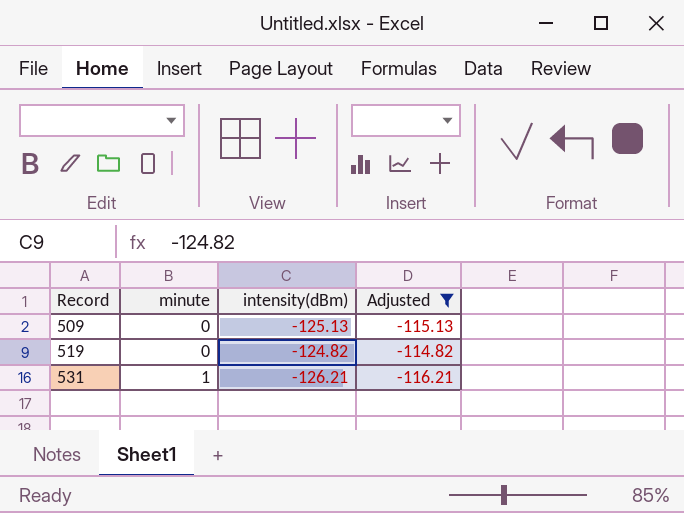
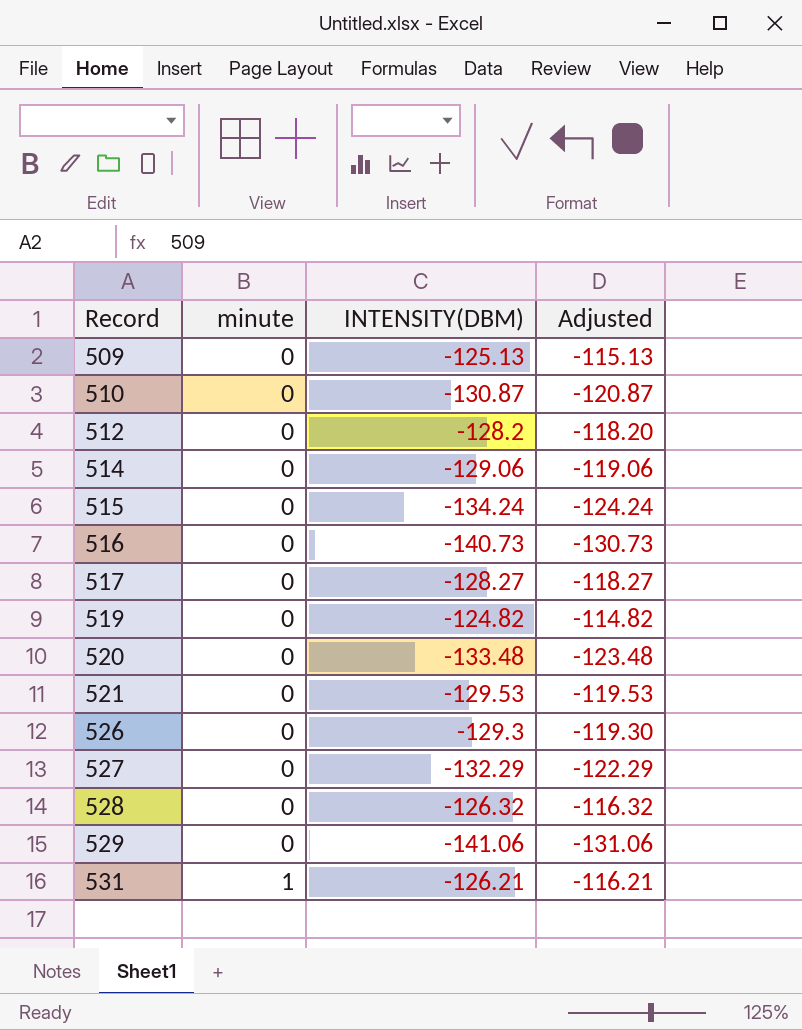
filter: Adjusted >= -116.21 -> none
column name: intensity(dBm) -> INTENSITY(DBM)

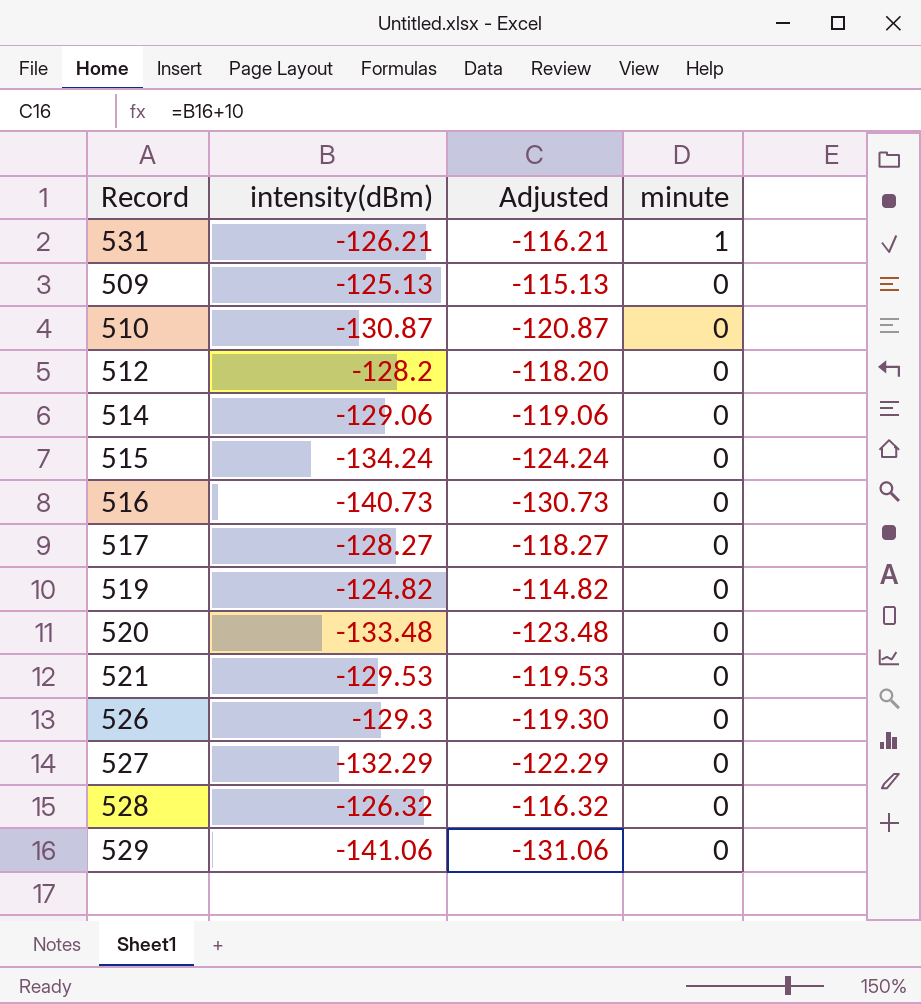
row order: Record ascending -> minute descending
column name: INTENSITY(DBM) -> intensity(dBm)
column minute | position: 2 -> 4

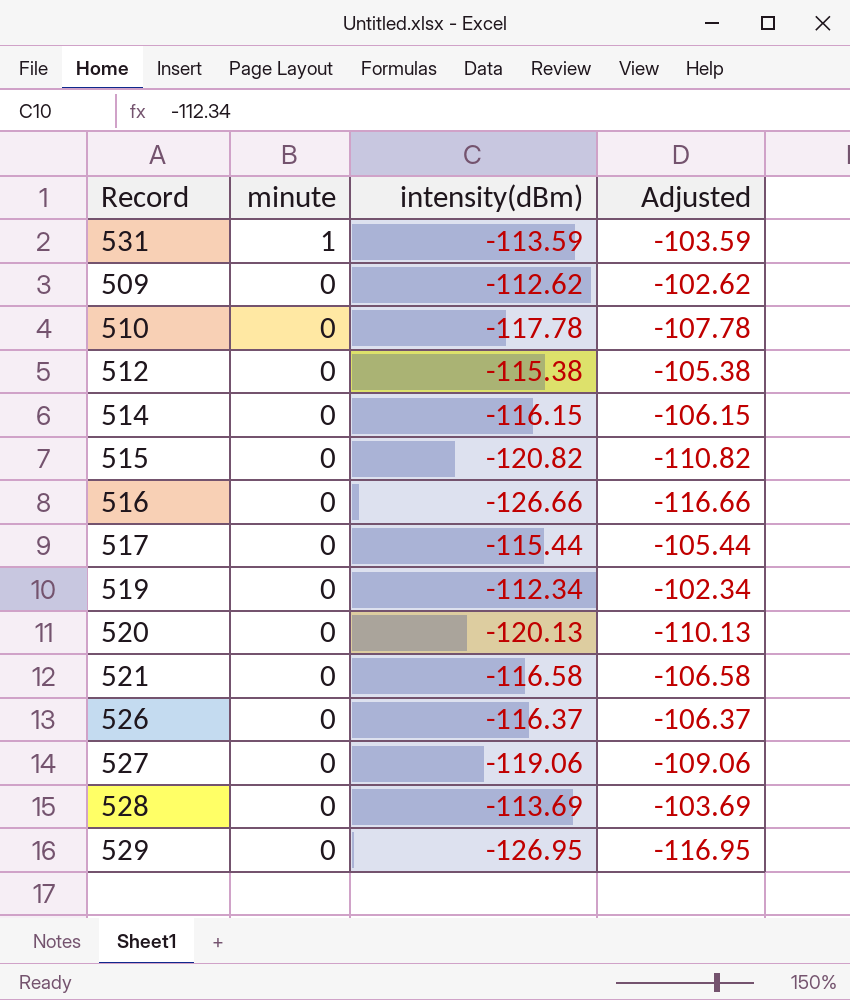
column minute | position: 4 -> 2
531 | intensity(dBm): -126.21 -> -113.59
531 | Adjusted: -116.21 -> -103.59
509 | intensity(dBm): -125.13 -> -112.62
509 | Adjusted: -115.13 -> -102.62
510 | intensity(dBm): -130.87 -> -117.78
510 | Adjusted: -120.87 -> -107.78
512 | intensity(dBm): -128.2 -> -115.38
512 | Adjusted: -118.20 -> -105.38
514 | intensity(dBm): -129.06 -> -116.15
514 | Adjusted: -119.06 -> -106.15
515 | intensity(dBm): -134.24 -> -120.82
515 | Adjusted: -124.24 -> -110.82
516 | intensity(dBm): -140.73 -> -126.66
516 | Adjusted: -130.73 -> -116.66
517 | intensity(dBm): -128.27 -> -115.44
517 | Adjusted: -118.27 -> -105.44
519 | intensity(dBm): -124.82 -> -112.34
519 | Adjusted: -114.82 -> -102.34
520 | intensity(dBm): -133.48 -> -120.13
520 | Adjusted: -123.48 -> -110.13
521 | intensity(dBm): -129.53 -> -116.58
521 | Adjusted: -119.53 -> -106.58
526 | intensity(dBm): -129.3 -> -116.37
526 | Adjusted: -119.30 -> -106.37
527 | intensity(dBm): -132.29 -> -119.06
527 | Adjusted: -122.29 -> -109.06
528 | intensity(dBm): -126.32 -> -113.69
528 | Adjusted: -116.32 -> -103.69
529 | intensity(dBm): -141.06 -> -126.95
529 | Adjusted: -131.06 -> -116.95

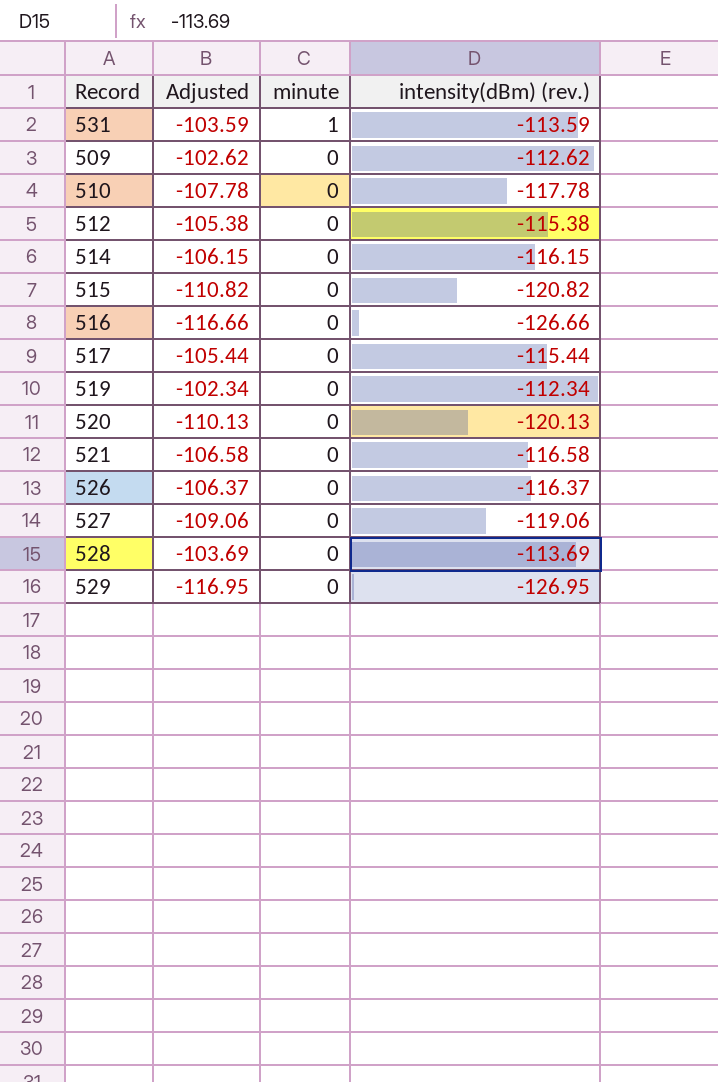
column Adjusted | position: 4 -> 2
column name: intensity(dBm) -> intensity(dBm) (rev.)

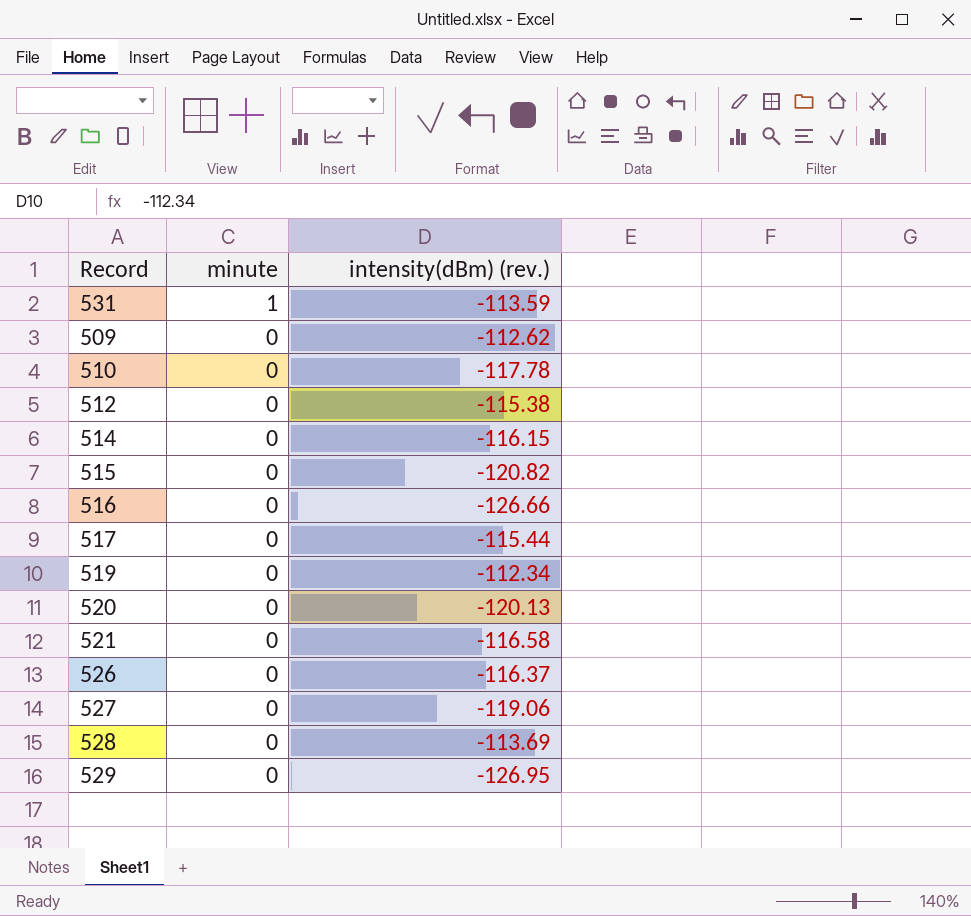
column Adjusted | formula: [intensity(dBm) (rev.)] + 10 -> none

